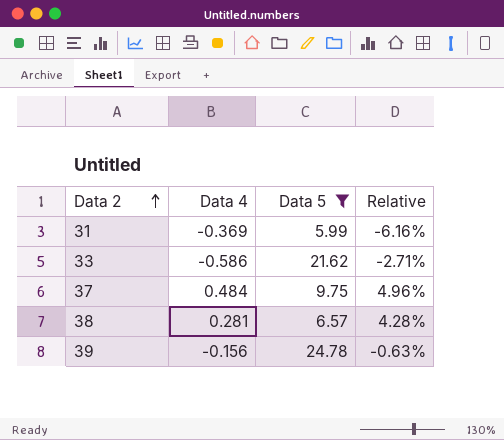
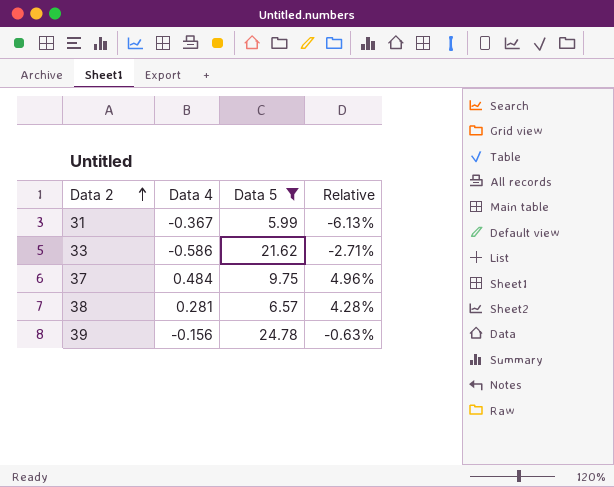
31 | Data 4: -0.369 -> -0.367
31 | Relative: -6.16% -> -6.13%

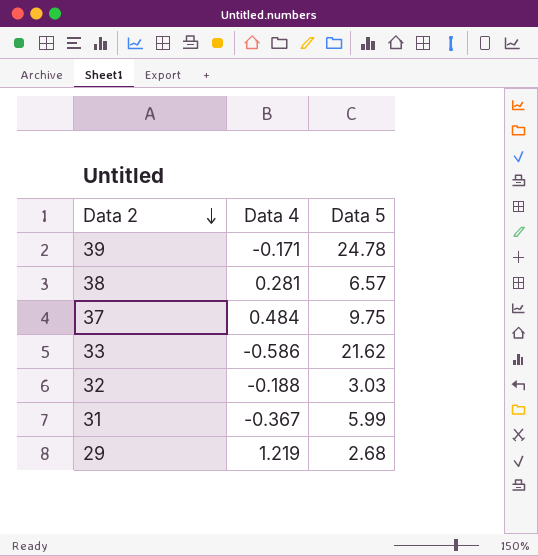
filter: Data 5 >= 5.99 -> none
row order: Data 2 ascending -> Data 2 descending
column Relative | formula: [Data 4] / [Data 5] -> none
39 | Data 4: -0.156 -> -0.171

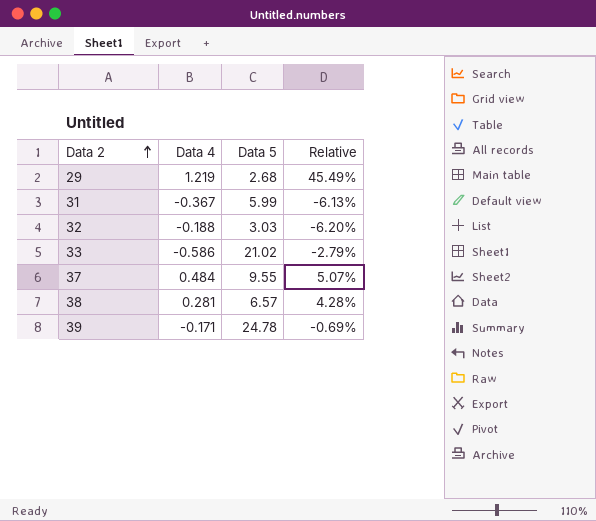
row order: Data 2 descending -> Data 2 ascending
column Relative | formula: none -> [Data 4] / [Data 5]
33 | Data 5: 21.62 -> 21.02
37 | Data 5: 9.75 -> 9.55

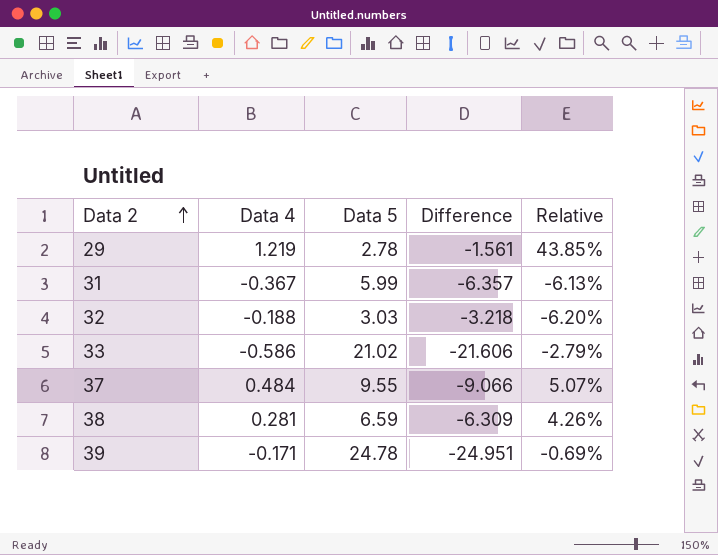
column Difference | formula: none -> [Data 4] - [Data 5]
29 | Data 5: 2.68 -> 2.78
29 | Relative: 45.49% -> 43.85%
38 | Data 5: 6.57 -> 6.59
38 | Relative: 4.28% -> 4.26%

